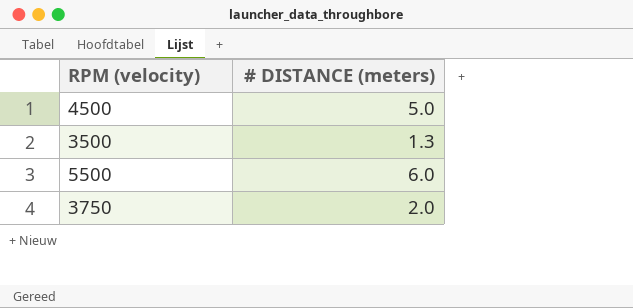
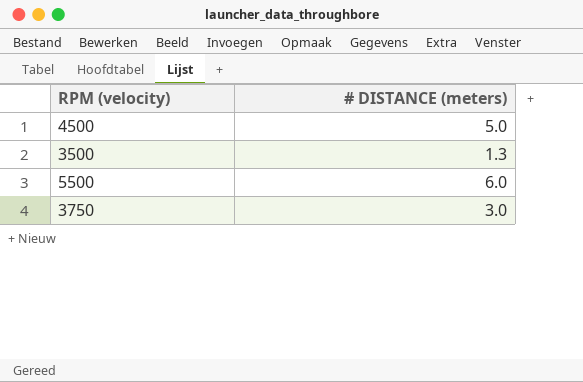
3750 | # DISTANCE (meters): 2.0 -> 3.0

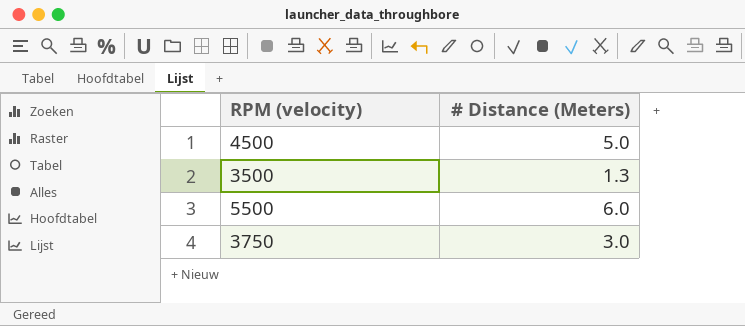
column name: # DISTANCE (meters) -> # Distance (Meters)

